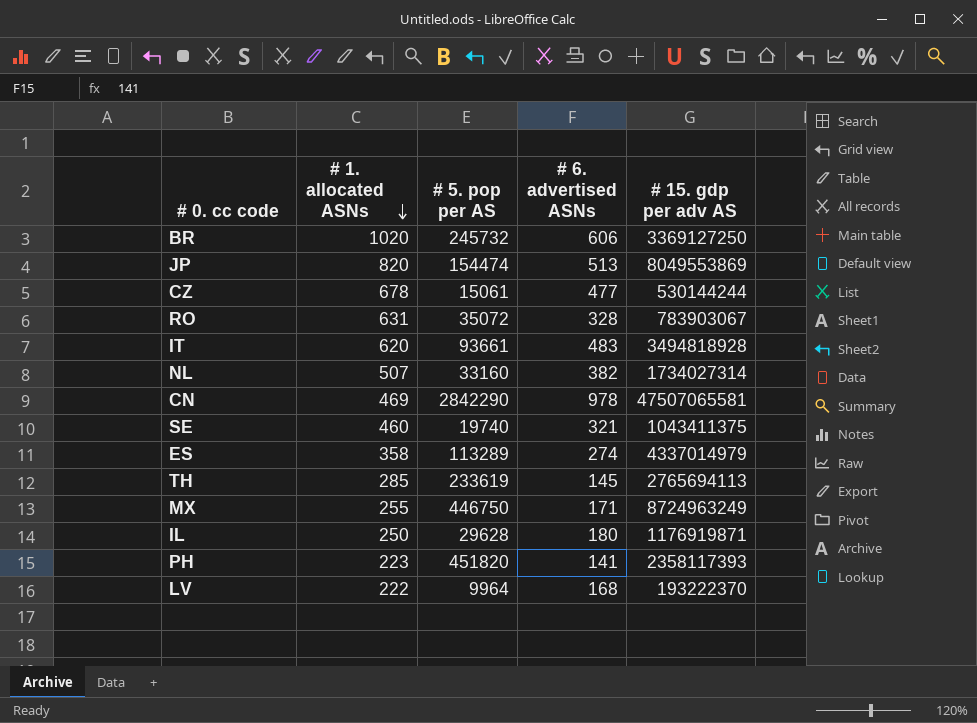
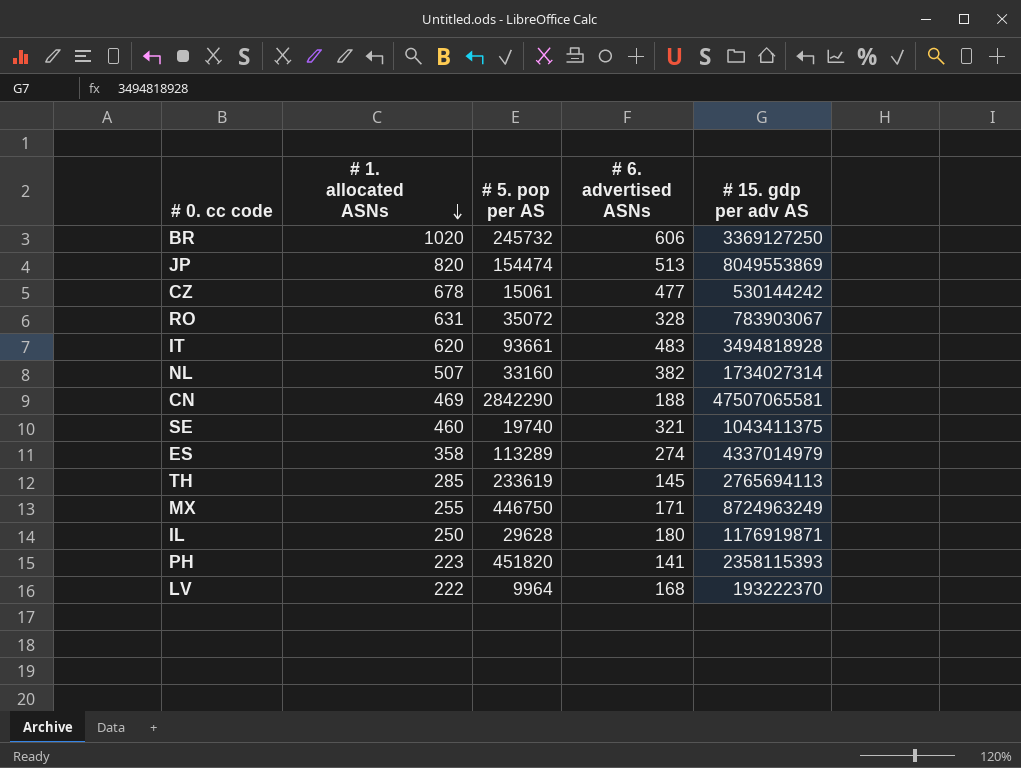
CZ | # 15. gdp per adv AS: 530144244 -> 530144242
CN | # 6. advertised ASNs: 978 -> 188
PH | # 15. gdp per adv AS: 2358117393 -> 2358115393

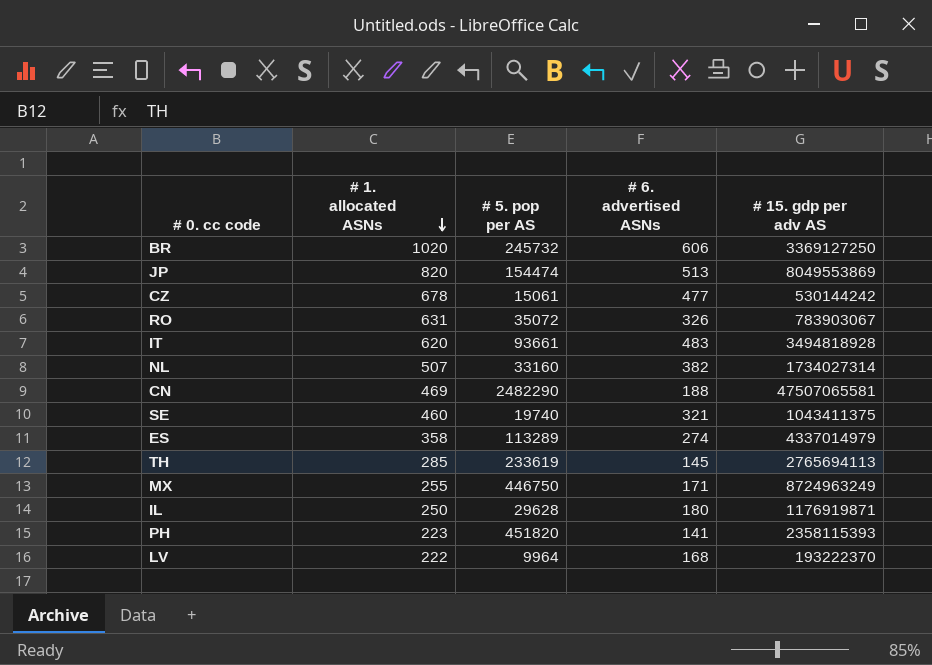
RO | # 6. advertised ASNs: 328 -> 326
CN | # 5. pop per AS: 2842290 -> 2482290

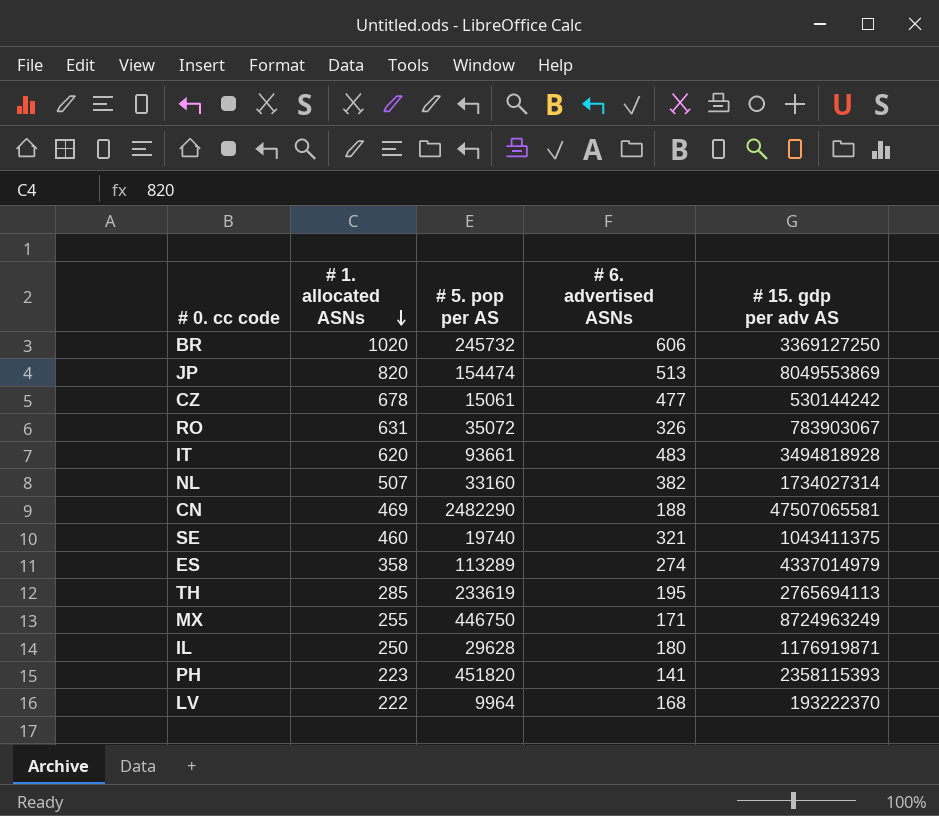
TH | # 6. advertised ASNs: 145 -> 195

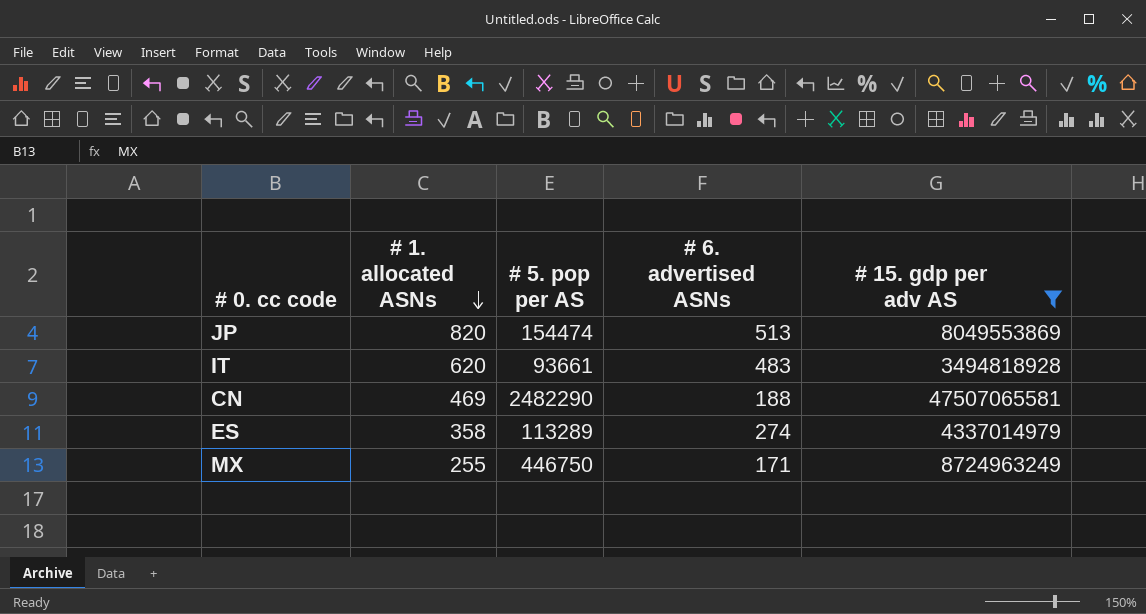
filter: none -> # 15. gdp per adv AS >= 3494818928

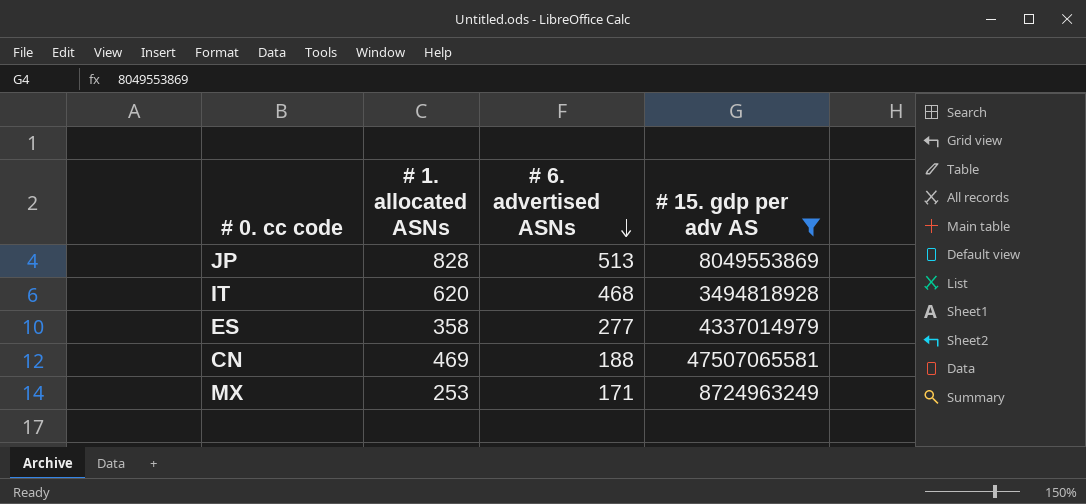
row order: # 1. allocated ASNs descending -> # 6. advertised ASNs descending
column # 5. pop per AS | position: 3 -> none
JP | # 1. allocated ASNs: 820 -> 828
IT | # 6. advertised ASNs: 483 -> 468
ES | # 6. advertised ASNs: 274 -> 277
MX | # 1. allocated ASNs: 255 -> 253

